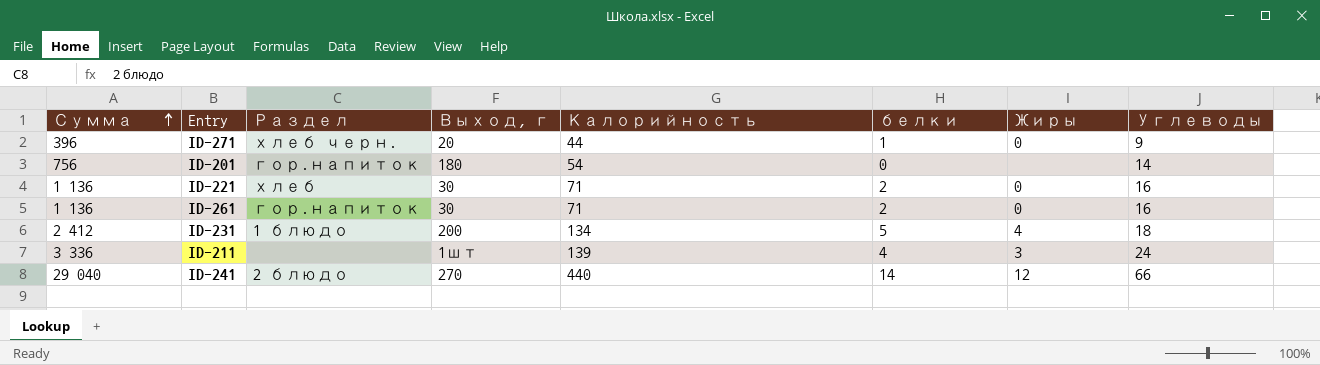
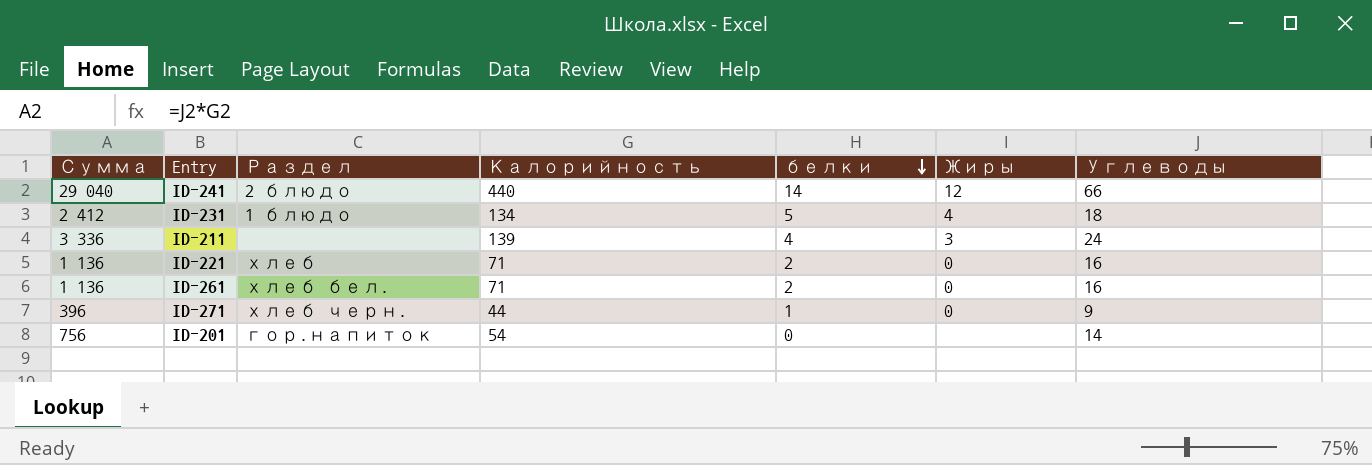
row order: Сумма ascending -> белки descending
column Выход, г | position: 4 -> none
ID-261 | Раздел: гор.напиток -> хлеб бел.

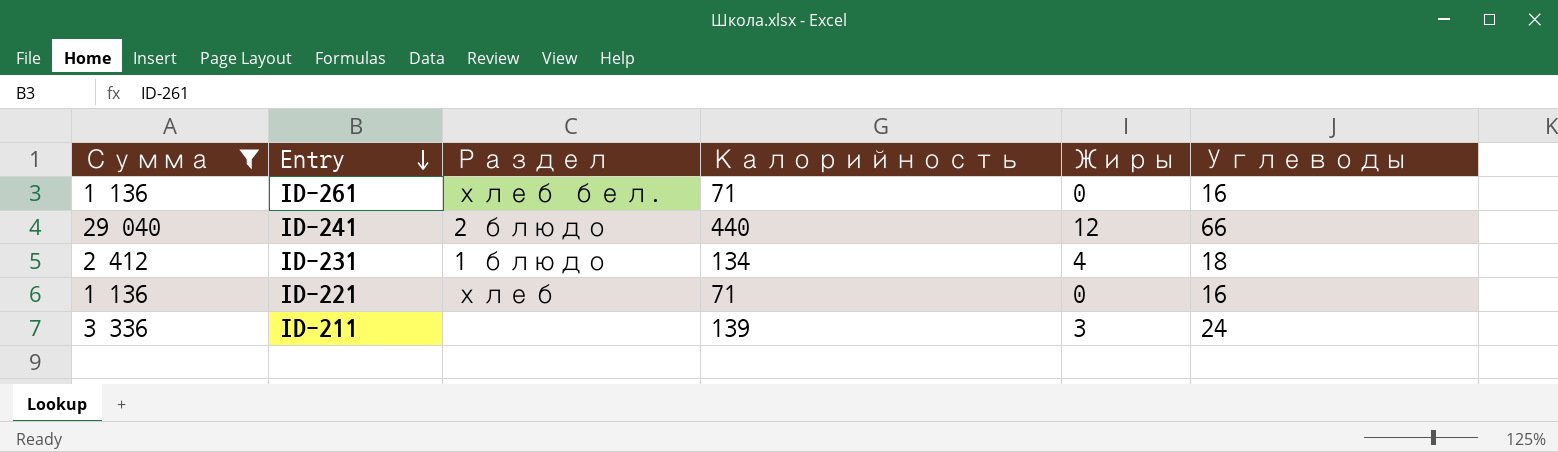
filter: none -> Сумма >= 1 136
row order: белки descending -> Entry descending
column белки | position: 5 -> none

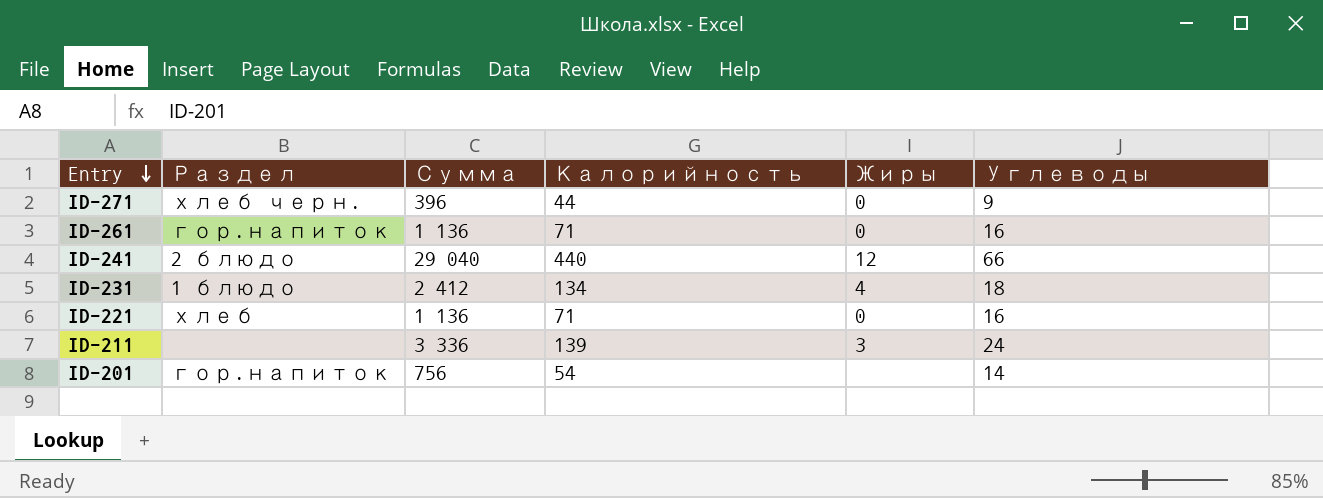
filter: Сумма >= 1 136 -> none
column Сумма | position: 1 -> 3
ID-261 | Раздел: хлеб бел. -> гор.напиток

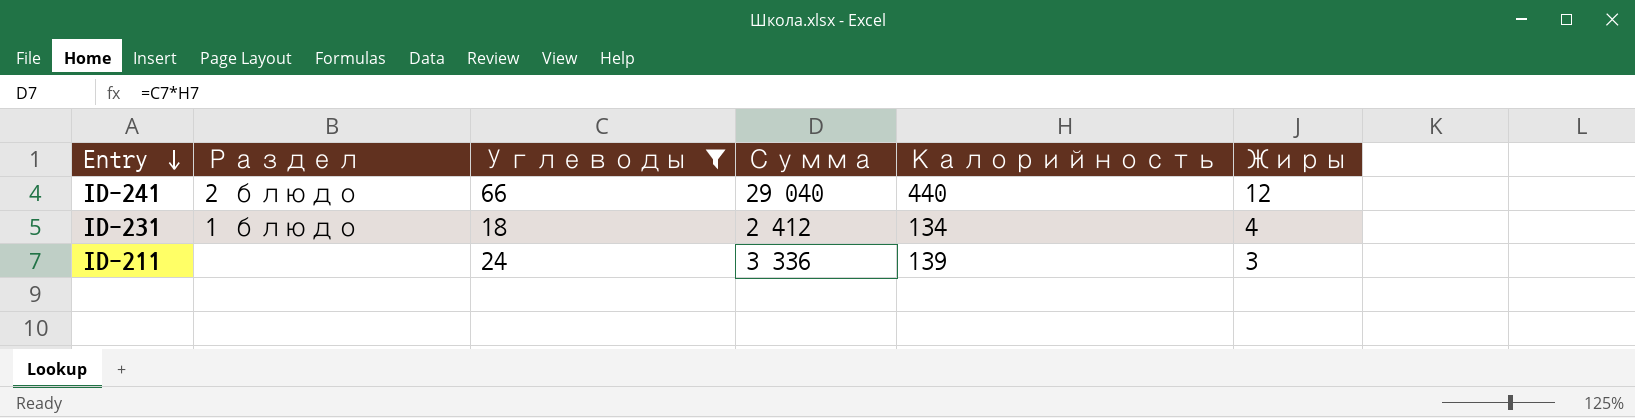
filter: none -> Углеводы >= 18
column Углеводы | position: 6 -> 3

